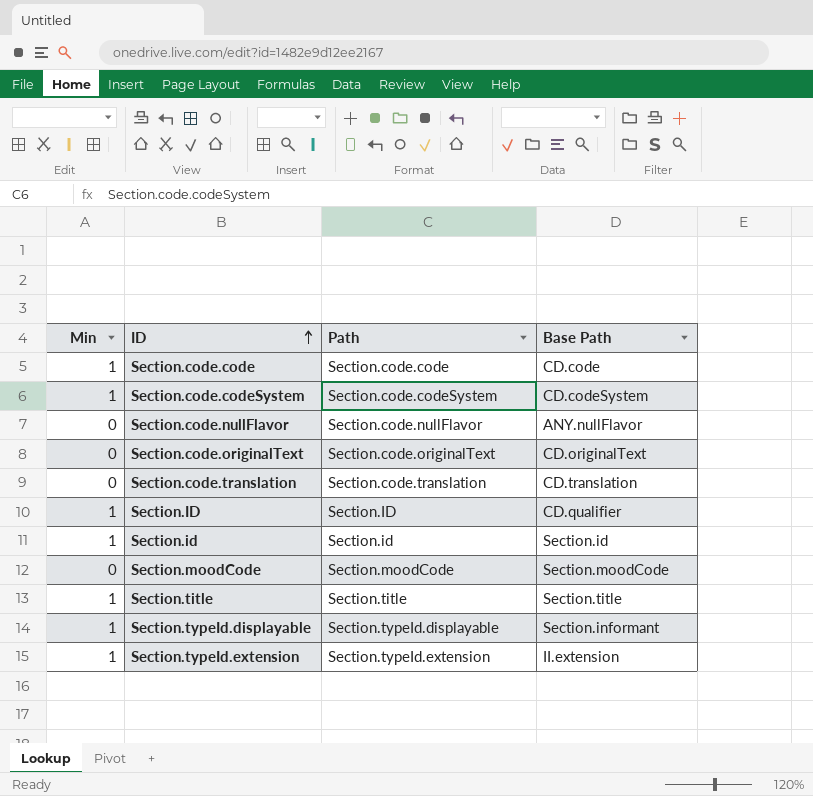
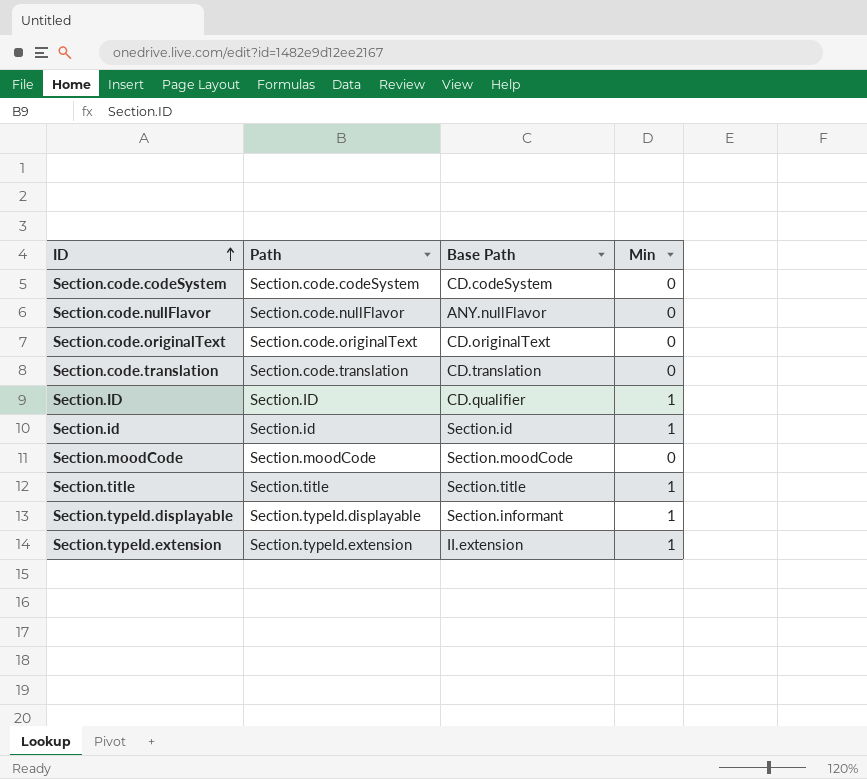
column Min | position: 1 -> 4
row Section.code.code: 1 | Section.code.code | CD.code -> none
Section.code.codeSystem | Min: 1 -> 0

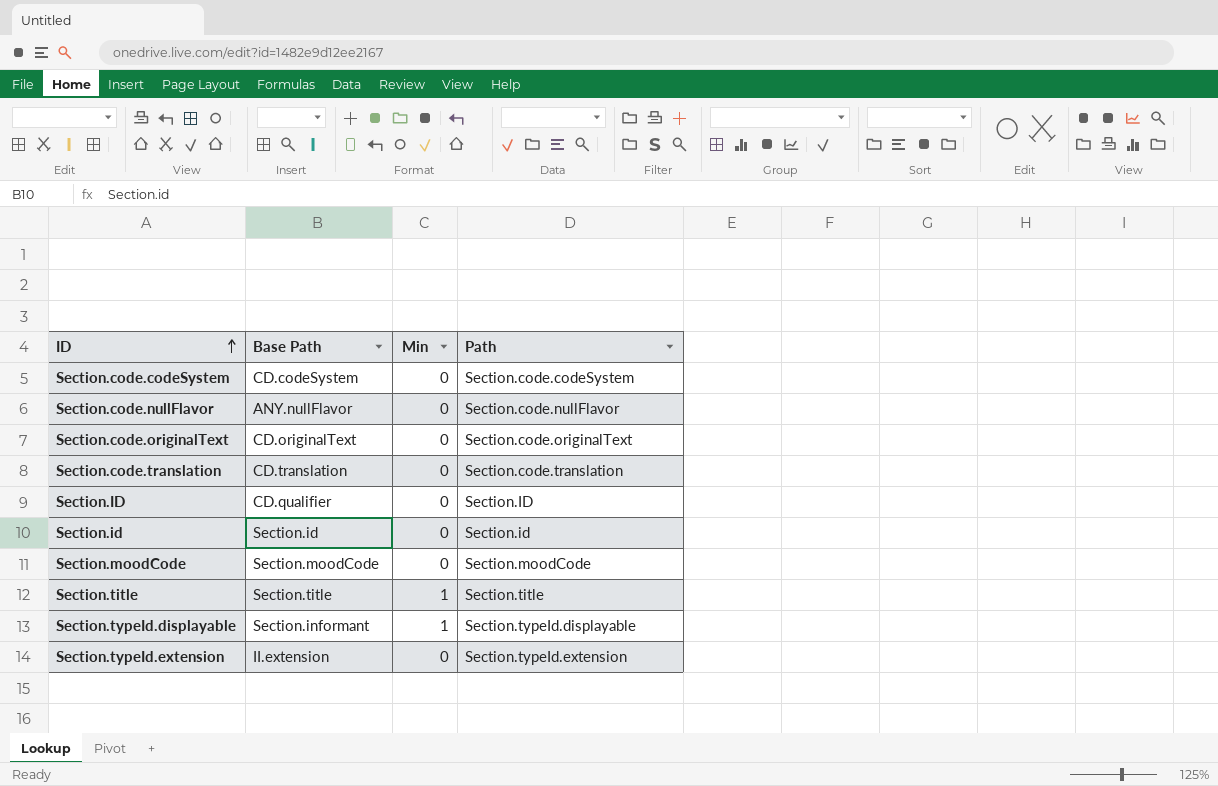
column Path | position: 2 -> 4
Section.ID | Min: 1 -> 0
Section.id | Min: 1 -> 0
Section.typeId.extension | Min: 1 -> 0

